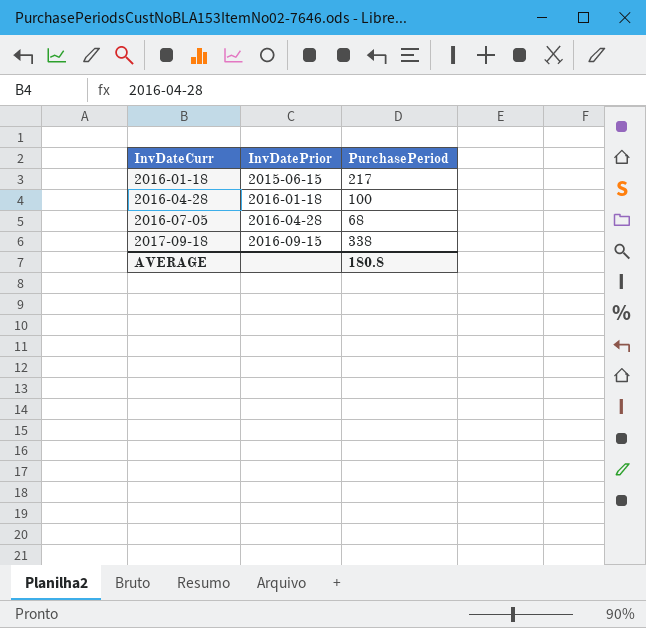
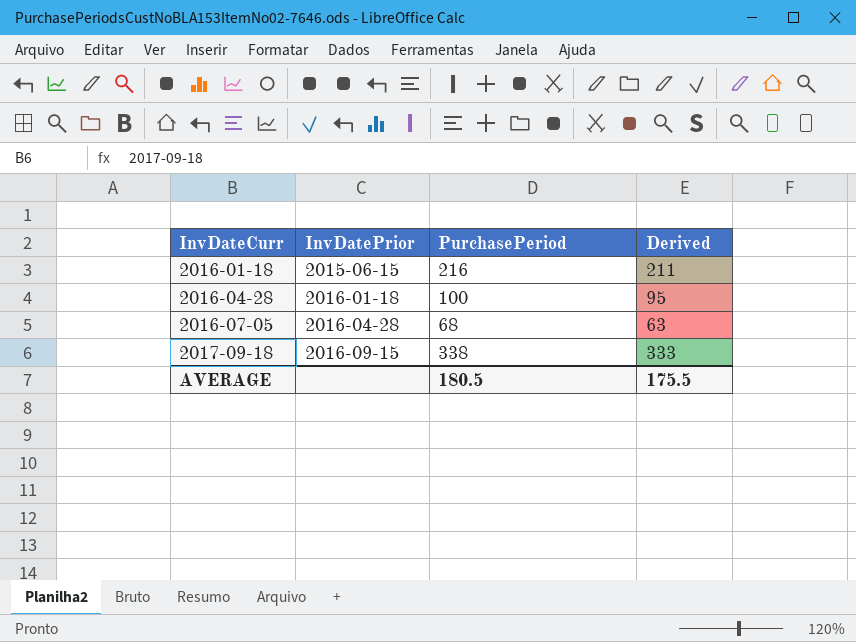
column Derived | formula: none -> [PurchasePeriod] - 5
2016-01-18 | PurchasePeriod: 217 -> 216
AVERAGE | PurchasePeriod: 180.8 -> 180.5

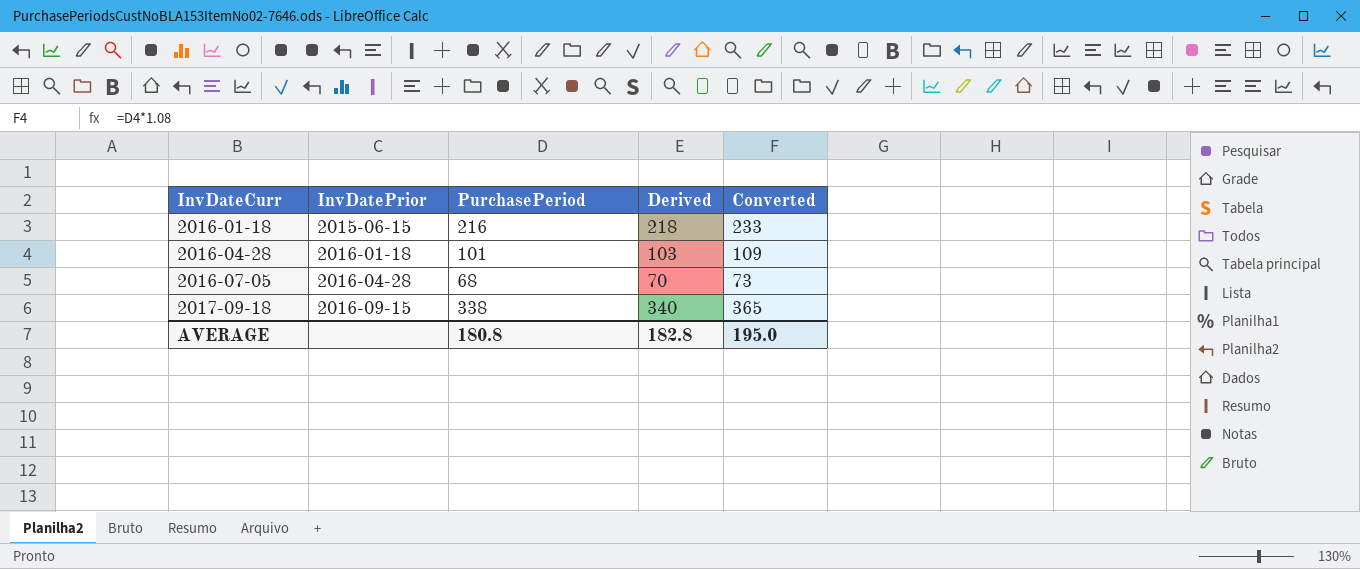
column Derived | formula: [PurchasePeriod] - 5 -> [PurchasePeriod] + 2
column Converted | formula: none -> [PurchasePeriod] * 1.08
2016-04-28 | PurchasePeriod: 100 -> 101
AVERAGE | PurchasePeriod: 180.5 -> 180.8
AVERAGE | Derived: 175.5 -> 182.8

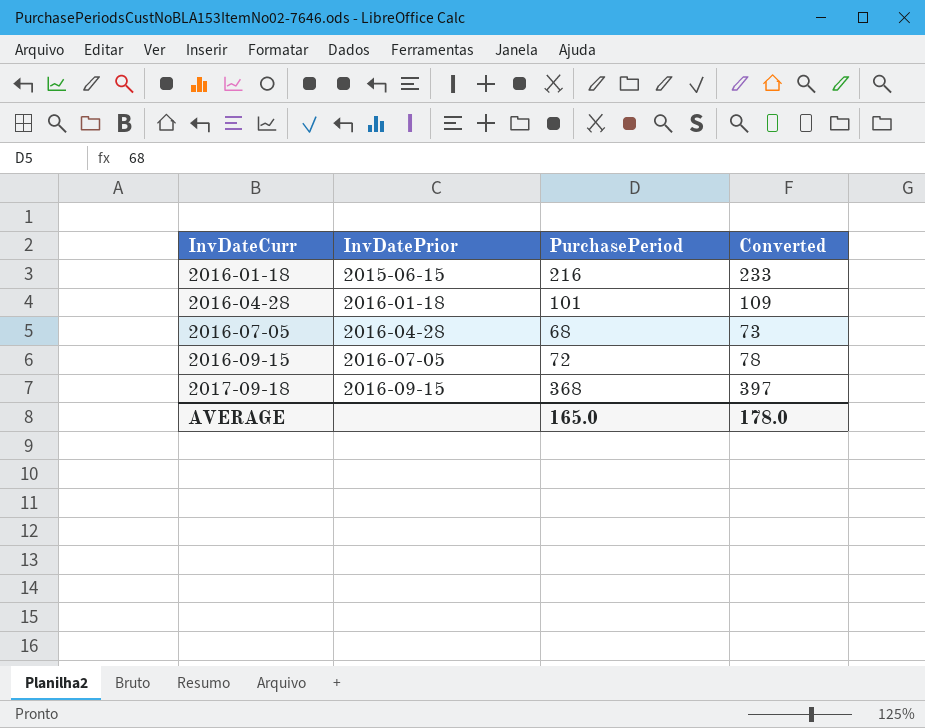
column Derived | formula: [PurchasePeriod] + 2 -> none
row 2016-09-15: none -> 2016-07-05 | 72 | 78
2017-09-18 | PurchasePeriod: 338 -> 368
2017-09-18 | Converted: 365 -> 397
AVERAGE | PurchasePeriod: 180.8 -> 165.0
AVERAGE | Converted: 195.0 -> 178.0

